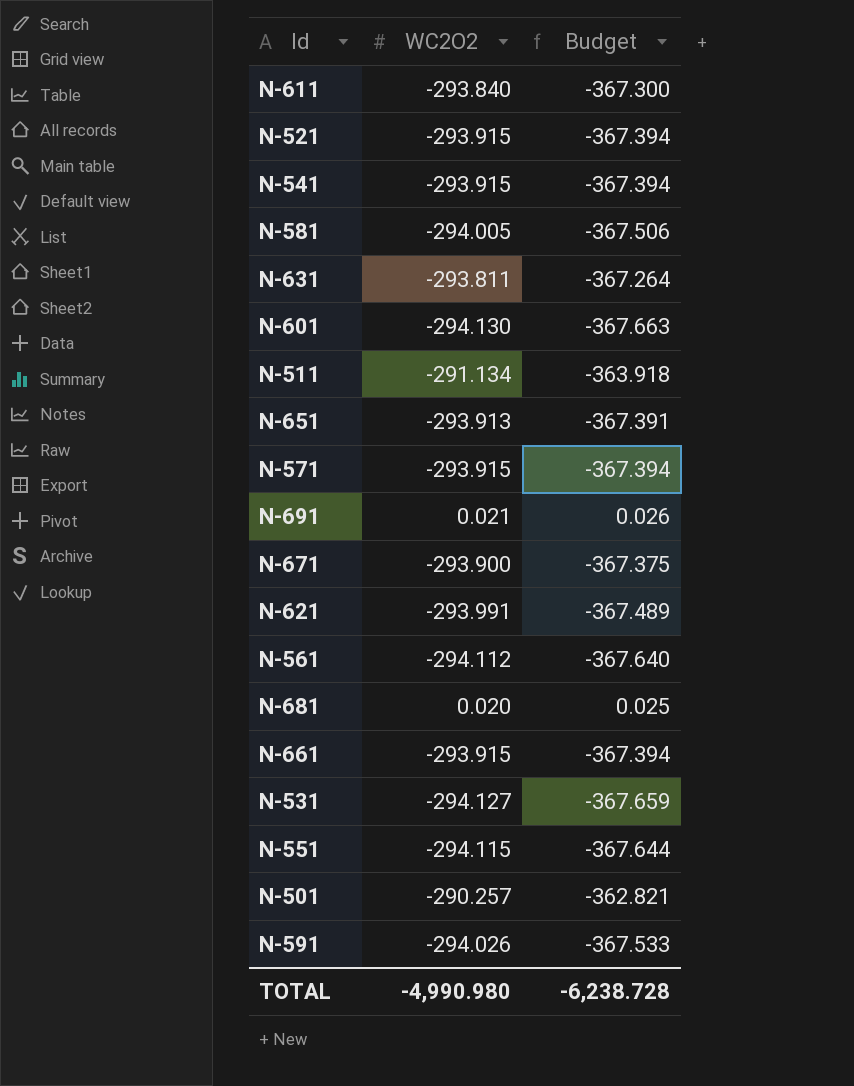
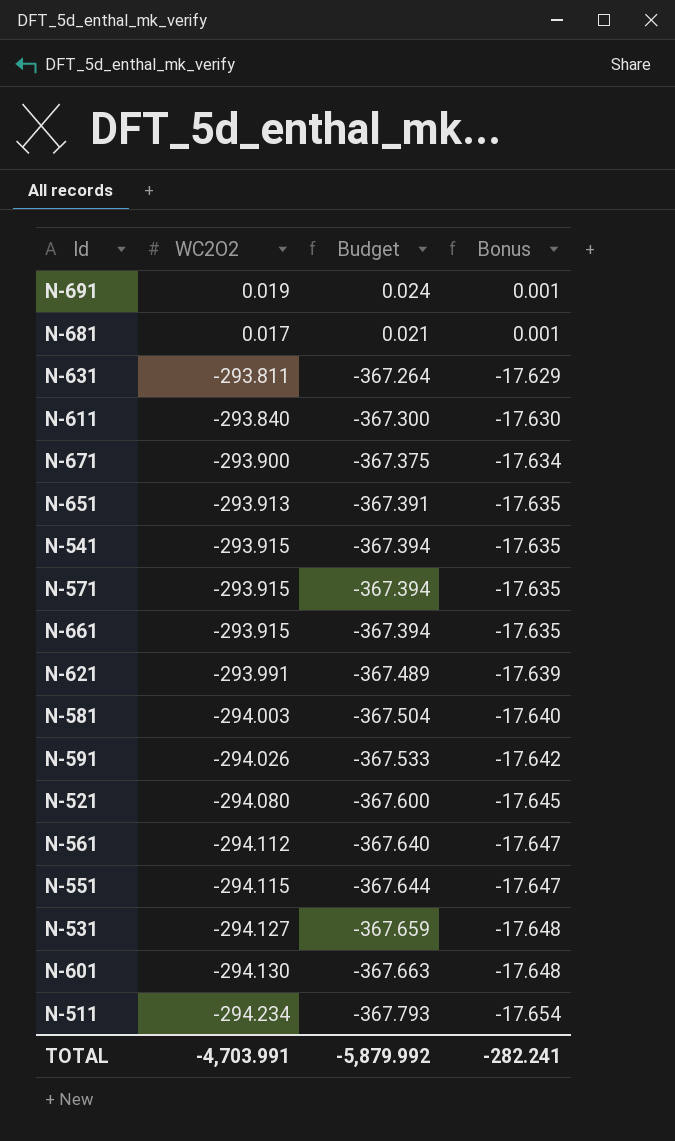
row order: none -> WC2O2 descending
column Bonus | formula: none -> [WC2O2] * 0.06
row N-501: -290.257 | -362.821 -> none
N-691 | WC2O2: 0.021 -> 0.019
N-691 | Budget: 0.026 -> 0.024
N-681 | WC2O2: 0.020 -> 0.017
N-681 | Budget: 0.025 -> 0.021
N-581 | WC2O2: -294.005 -> -294.003
N-581 | Budget: -367.506 -> -367.504
N-521 | WC2O2: -293.915 -> -294.080
N-521 | Budget: -367.394 -> -367.600
N-511 | WC2O2: -291.134 -> -294.234
N-511 | Budget: -363.918 -> -367.793
TOTAL | WC2O2: -4,990.980 -> -4,703.991
TOTAL | Budget: -6,238.728 -> -5,879.992

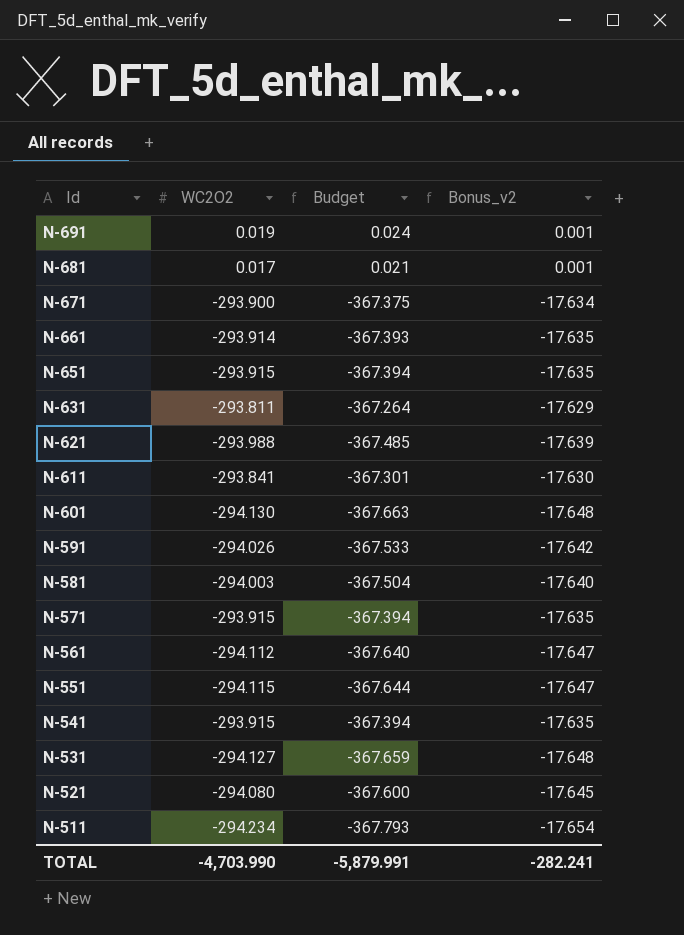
row order: WC2O2 descending -> Id descending
column name: Bonus -> Bonus_v2
N-661 | WC2O2: -293.915 -> -293.914
N-661 | Budget: -367.394 -> -367.393
N-651 | WC2O2: -293.913 -> -293.915
N-651 | Budget: -367.391 -> -367.394
N-621 | WC2O2: -293.991 -> -293.988
N-621 | Budget: -367.489 -> -367.485
N-611 | WC2O2: -293.840 -> -293.841
N-611 | Budget: -367.300 -> -367.301
TOTAL | WC2O2: -4,703.991 -> -4,703.990
TOTAL | Budget: -5,879.992 -> -5,879.991

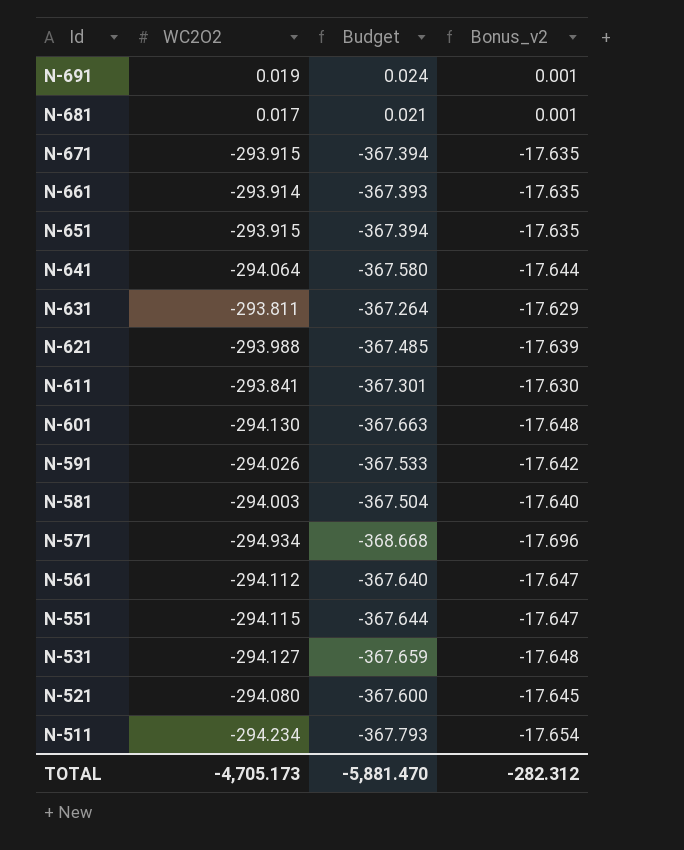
row N-541: -293.915 | -367.394 | -17.635 -> none
N-671 | WC2O2: -293.900 -> -293.915
N-671 | Budget: -367.375 -> -367.394
N-671 | Bonus_v2: -17.634 -> -17.635
row N-641: none -> -294.064 | -367.580 | -17.644
N-571 | WC2O2: -293.915 -> -294.934
N-571 | Budget: -367.394 -> -368.668
N-571 | Bonus_v2: -17.635 -> -17.696
TOTAL | WC2O2: -4,703.990 -> -4,705.173
TOTAL | Budget: -5,879.991 -> -5,881.470
TOTAL | Bonus_v2: -282.241 -> -282.312

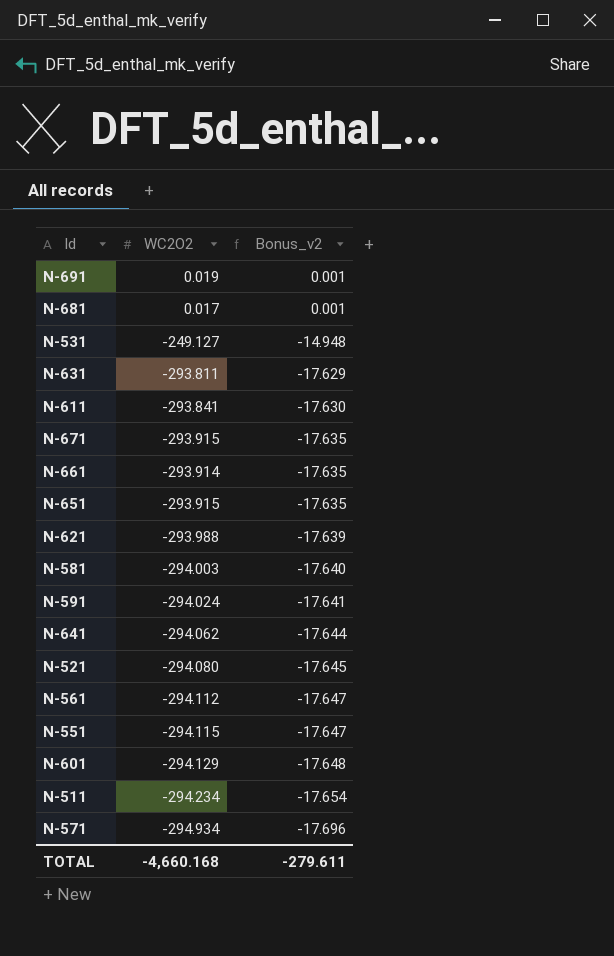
row order: Id descending -> Bonus_v2 descending
column Budget | formula: [WC2O2] * 1.25 -> none
N-531 | WC2O2: -294.127 -> -249.127
N-531 | Bonus_v2: -17.648 -> -14.948
N-591 | WC2O2: -294.026 -> -294.024
N-591 | Bonus_v2: -17.642 -> -17.641
N-641 | WC2O2: -294.064 -> -294.062
N-601 | WC2O2: -294.130 -> -294.129
TOTAL | WC2O2: -4,705.173 -> -4,660.168
TOTAL | Bonus_v2: -282.312 -> -279.611

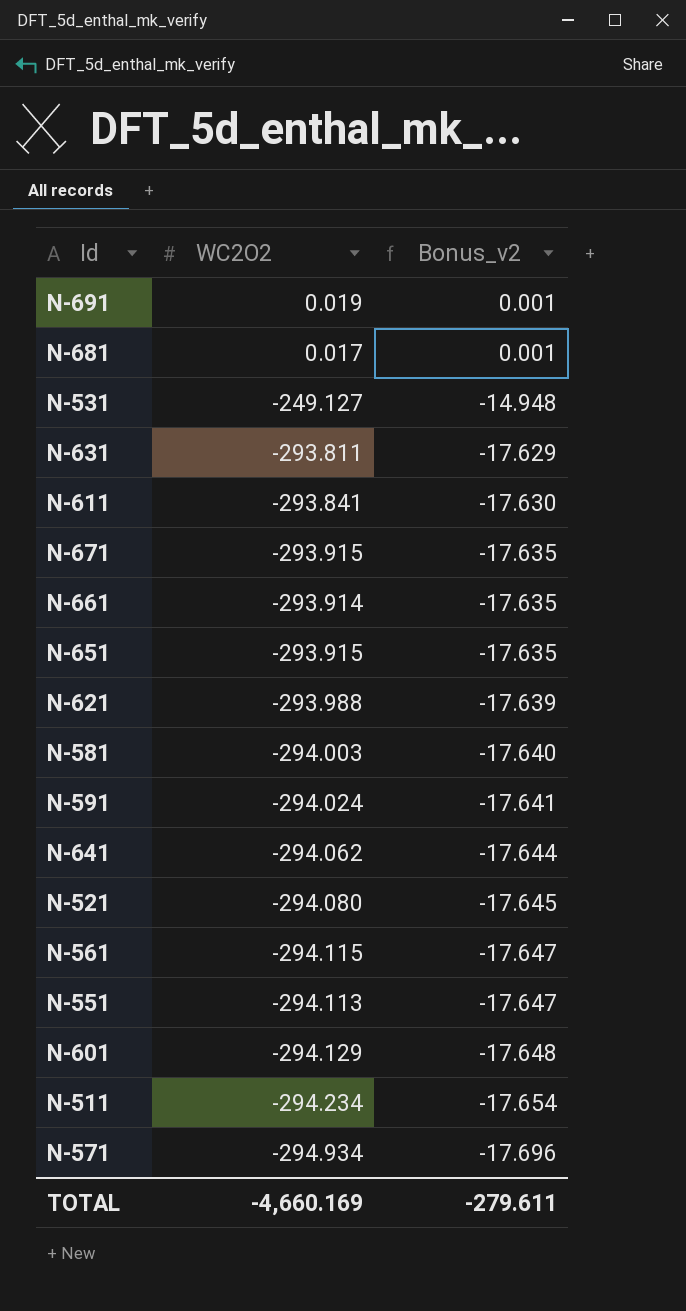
N-561 | WC2O2: -294.112 -> -294.115
N-551 | WC2O2: -294.115 -> -294.113
TOTAL | WC2O2: -4,660.168 -> -4,660.169

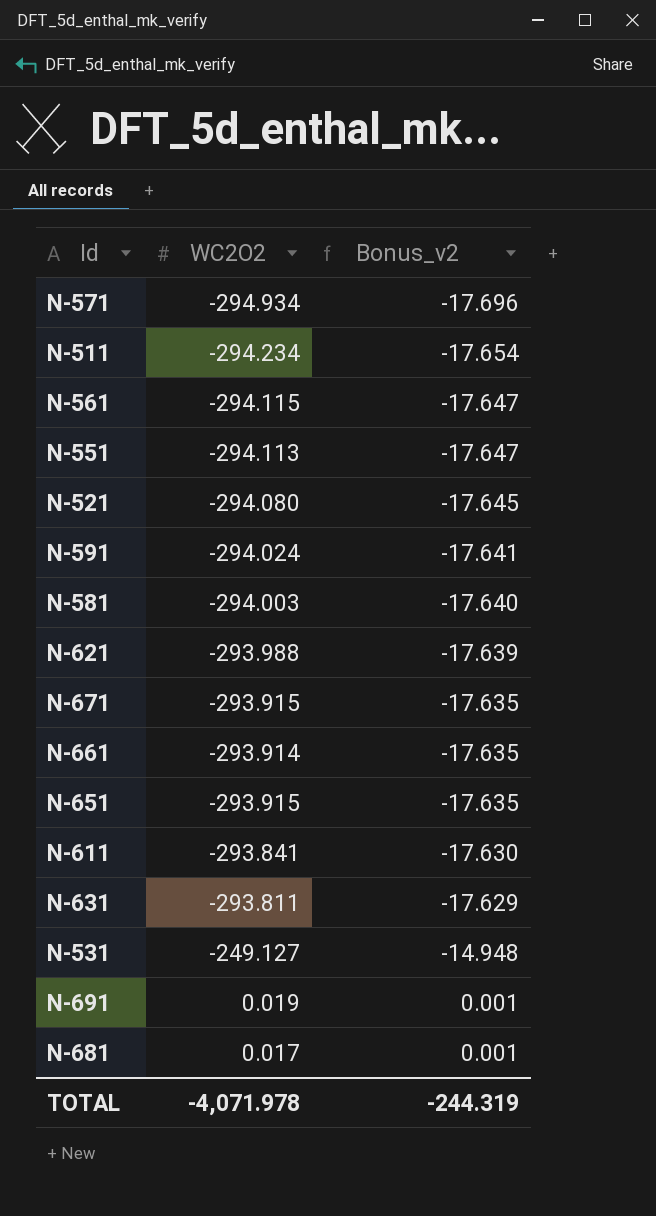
row order: Bonus_v2 descending -> Bonus_v2 ascending
row N-641: -294.062 | -17.644 -> none
row N-601: -294.129 | -17.648 -> none
TOTAL | WC2O2: -4,660.169 -> -4,071.978
TOTAL | Bonus_v2: -279.611 -> -244.319

